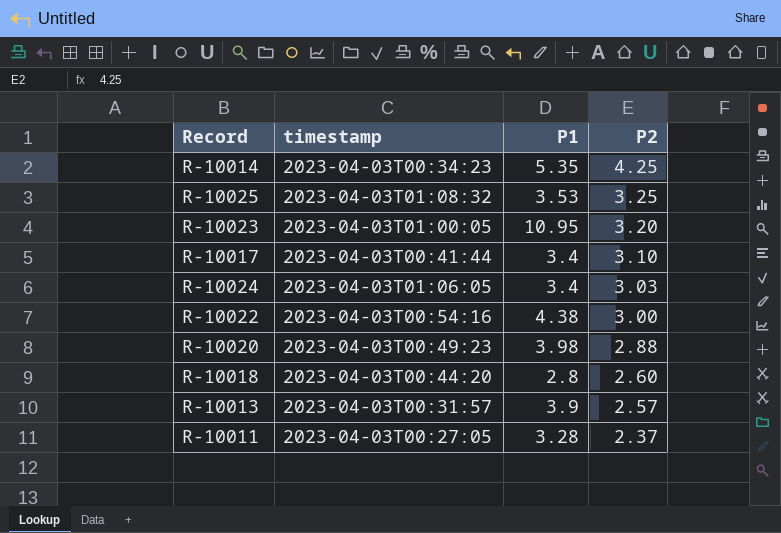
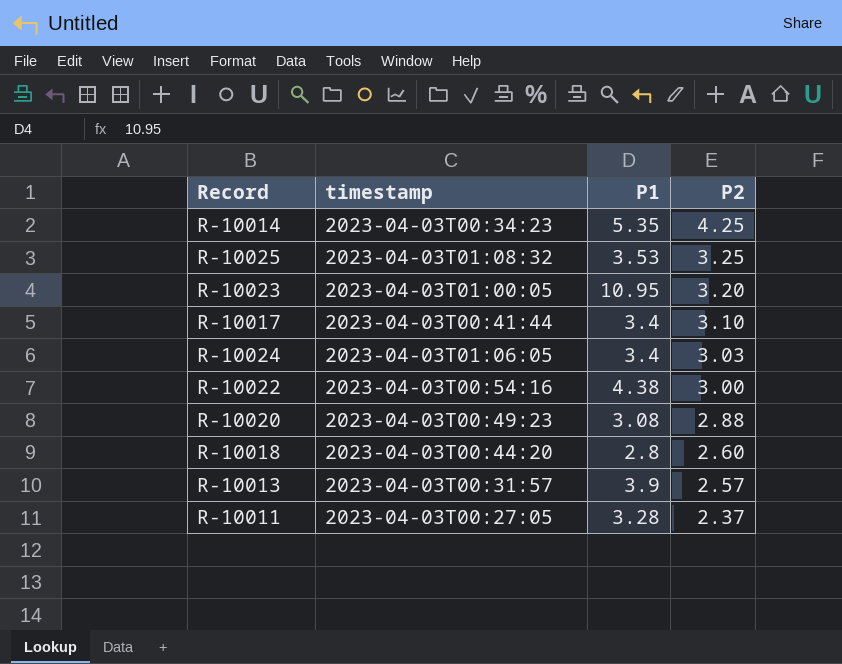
R-10020 | P1: 3.98 -> 3.08

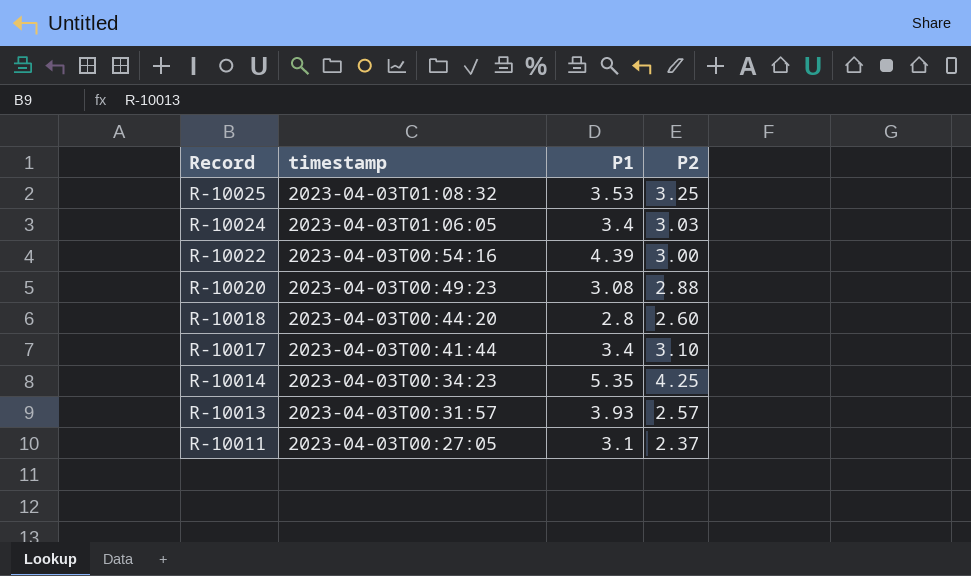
row order: P2 descending -> Record descending
row R-10023: 2023-04-03T01:00:05 | 10.95 | 3.20 -> none
R-10022 | P1: 4.38 -> 4.39
R-10013 | P1: 3.9 -> 3.93
R-10011 | P1: 3.28 -> 3.1

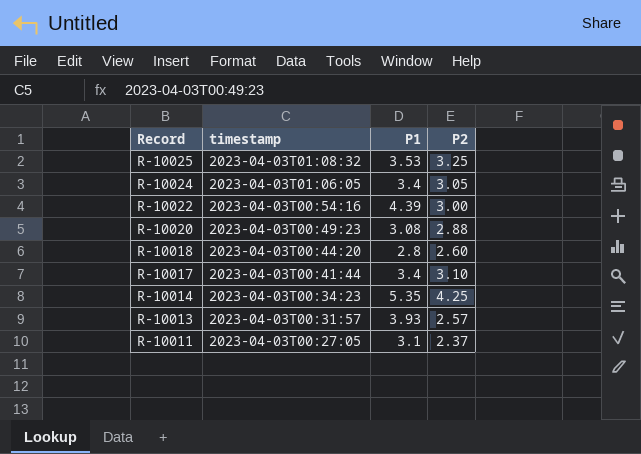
R-10024 | P2: 3.03 -> 3.05

